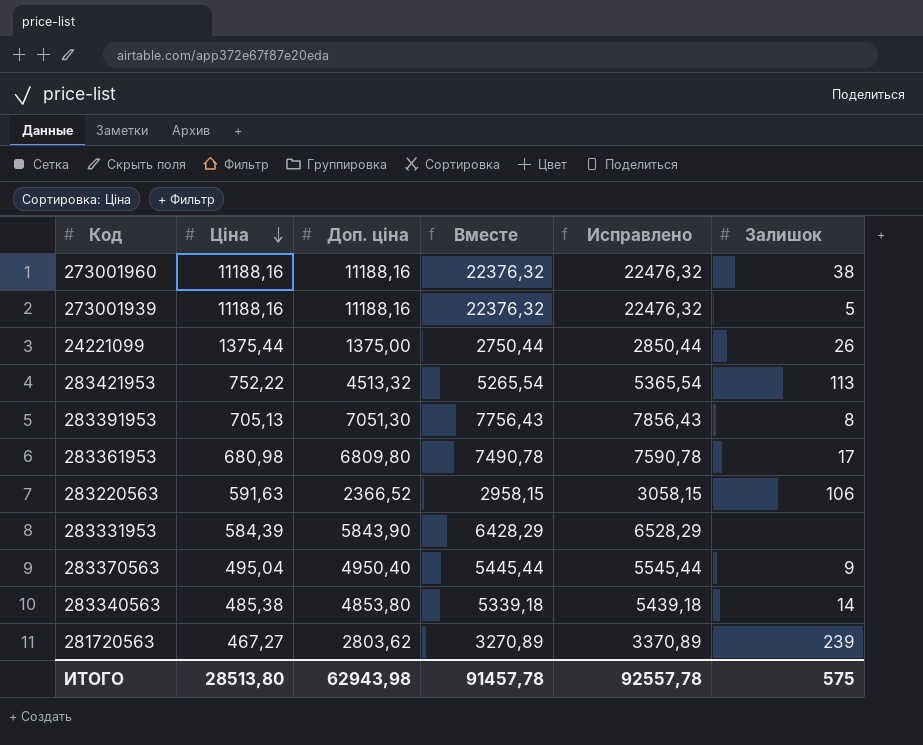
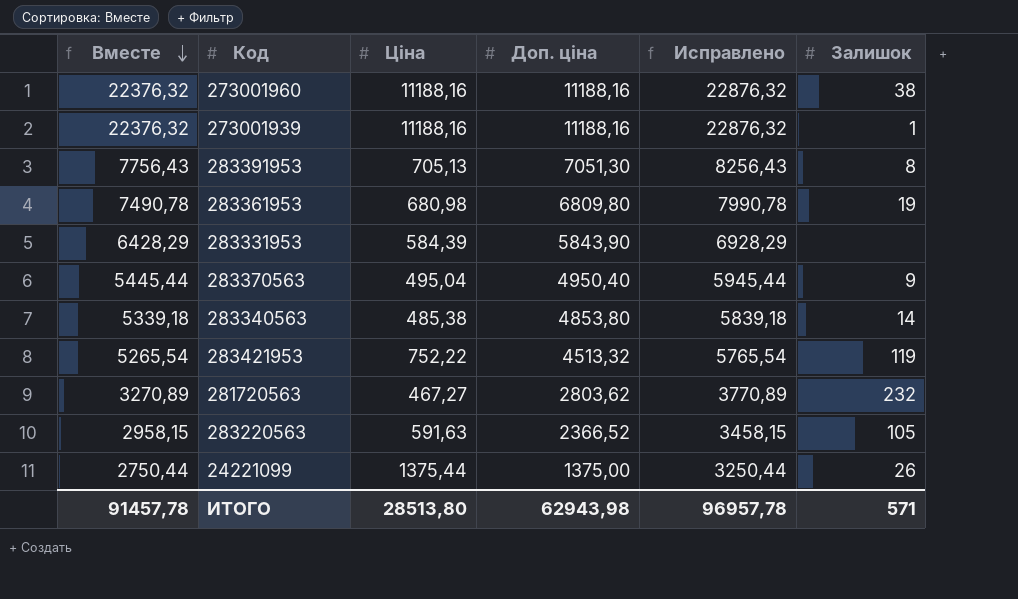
row order: Ціна descending -> Вместе descending
column Вместе | position: 4 -> 1
column Исправлено | formula: [Вместе] + 100 -> [Вместе] + 500
273001939 | Залишок: 5 -> 1
283361953 | Залишок: 17 -> 19
283421953 | Залишок: 113 -> 119
281720563 | Залишок: 239 -> 232
283220563 | Залишок: 106 -> 105
ИТОГО | Исправлено: 92557,78 -> 96957,78
ИТОГО | Залишок: 575 -> 571

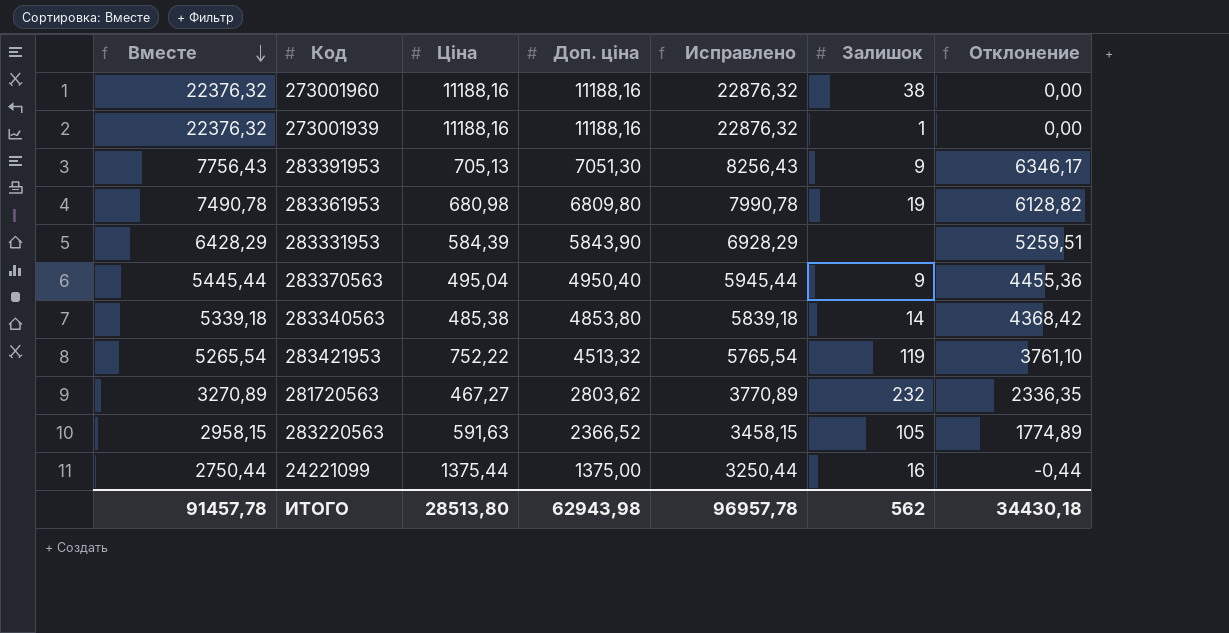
column Отклонение | formula: none -> [Доп. ціна] - [Ціна]
283391953 | Залишок: 8 -> 9
24221099 | Залишок: 26 -> 16
ИТОГО | Залишок: 571 -> 562

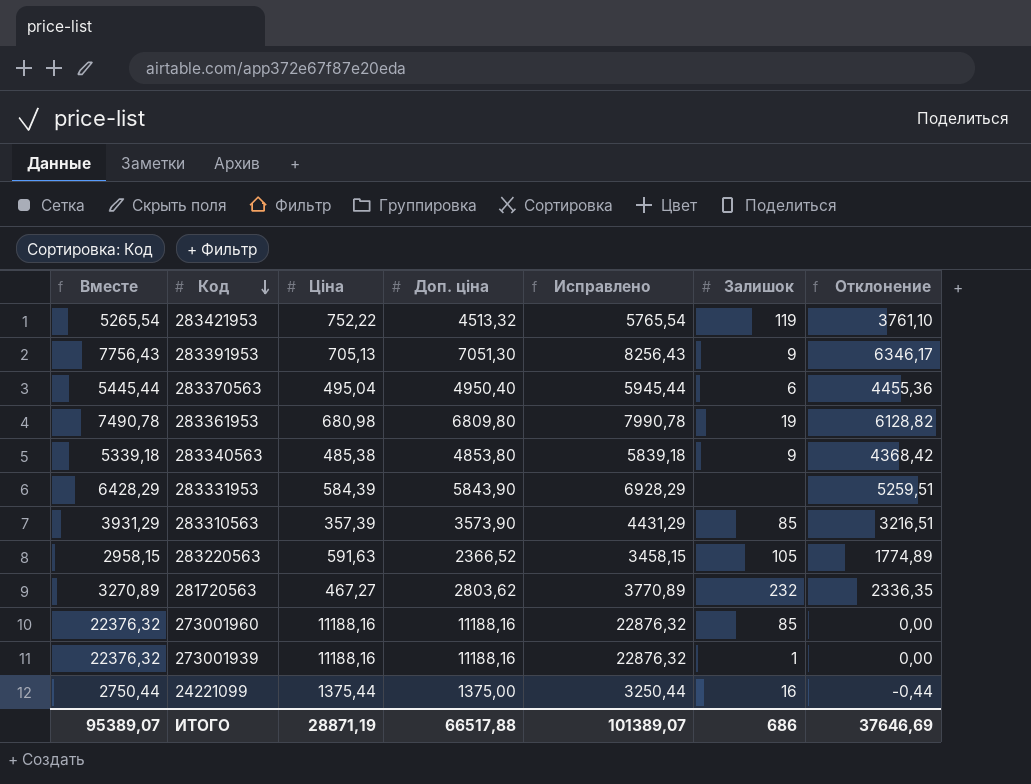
row order: Вместе descending -> Код descending
283370563 | Залишок: 9 -> 6
283340563 | Залишок: 14 -> 9
row 283310563: none -> 3931,29 | 357,39 | 3573,90 | 4431,29 | 85 | 3216,51
273001960 | Залишок: 38 -> 85
ИТОГО | Вместе: 91457,78 -> 95389,07
ИТОГО | Ціна: 28513,80 -> 28871,19
ИТОГО | Доп. ціна: 62943,98 -> 66517,88
ИТОГО | Исправлено: 96957,78 -> 101389,07
ИТОГО | Залишок: 562 -> 686
ИТОГО | Отклонение: 34430,18 -> 37646,69

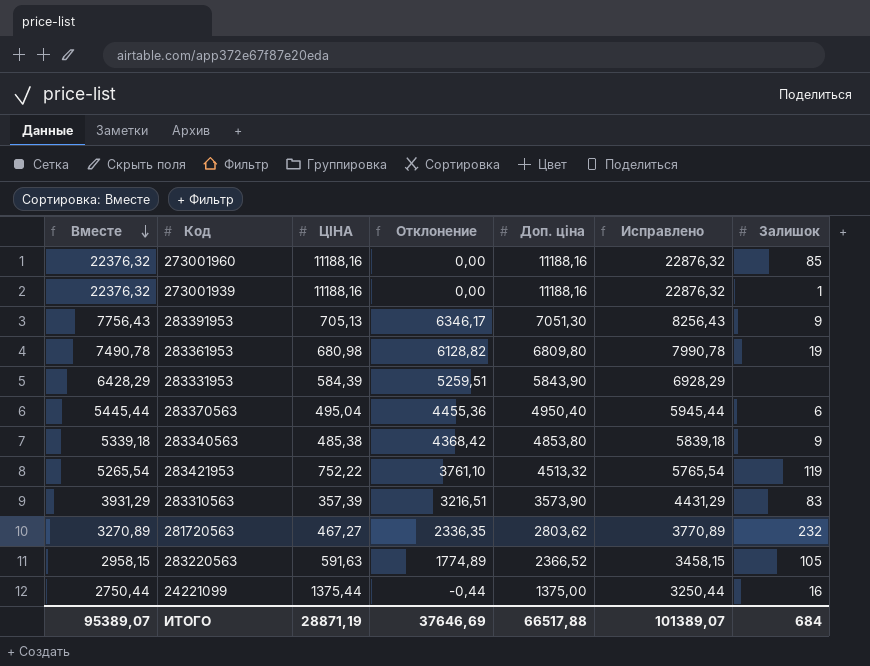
row order: Код descending -> Вместе descending
column name: Ціна -> ЦІНА
column Отклонение | position: 7 -> 4
283310563 | Залишок: 85 -> 83
ИТОГО | Залишок: 686 -> 684

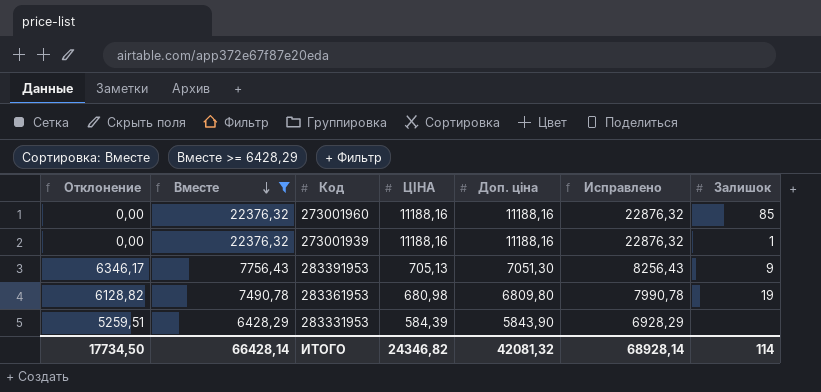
filter: none -> Вместе >= 6428,29
column Отклонение | position: 4 -> 1
ИТОГО | Отклонение: 37646,69 -> 17734,50
ИТОГО | Вместе: 95389,07 -> 66428,14
ИТОГО | ЦІНА: 28871,19 -> 24346,82
ИТОГО | Доп. ціна: 66517,88 -> 42081,32
ИТОГО | Исправлено: 101389,07 -> 68928,14
ИТОГО | Залишок: 684 -> 114

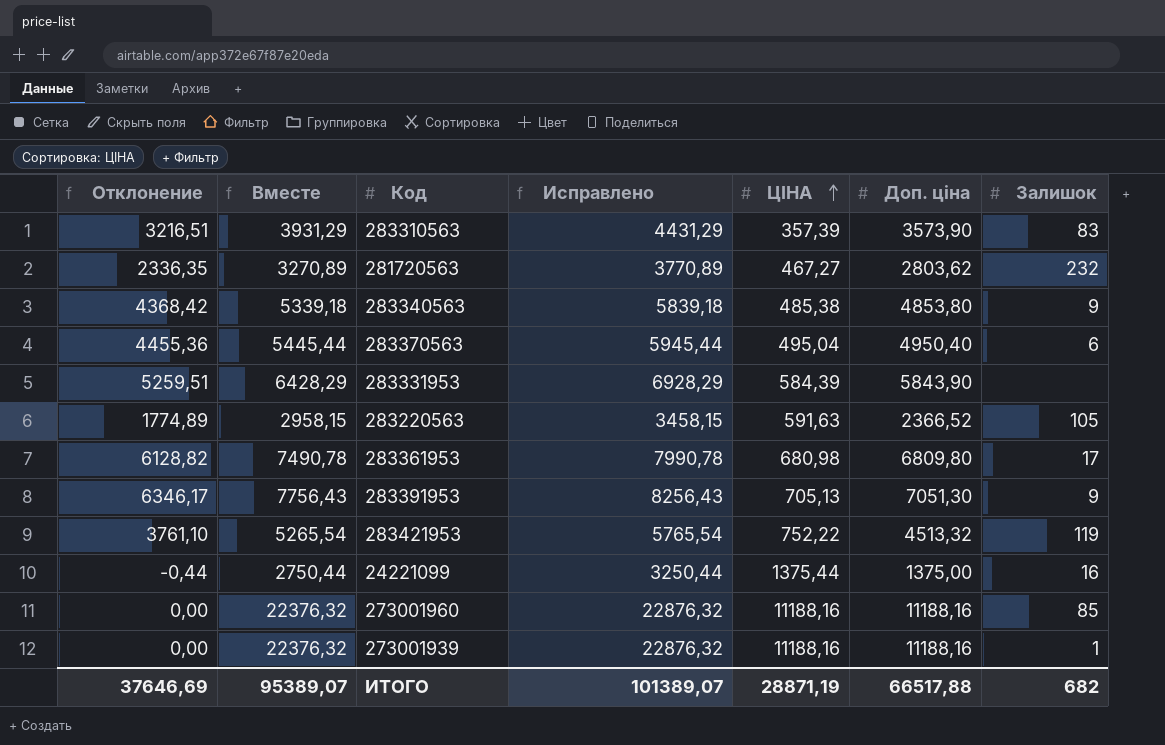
filter: Вместе >= 6428,29 -> none
row order: Вместе descending -> ЦІНА ascending
column Исправлено | position: 6 -> 4
283361953 | Залишок: 19 -> 17
ИТОГО | Отклонение: 17734,50 -> 37646,69
ИТОГО | Вместе: 66428,14 -> 95389,07
ИТОГО | Исправлено: 68928,14 -> 101389,07
ИТОГО | ЦІНА: 24346,82 -> 28871,19
ИТОГО | Доп. ціна: 42081,32 -> 66517,88
ИТОГО | Залишок: 114 -> 682

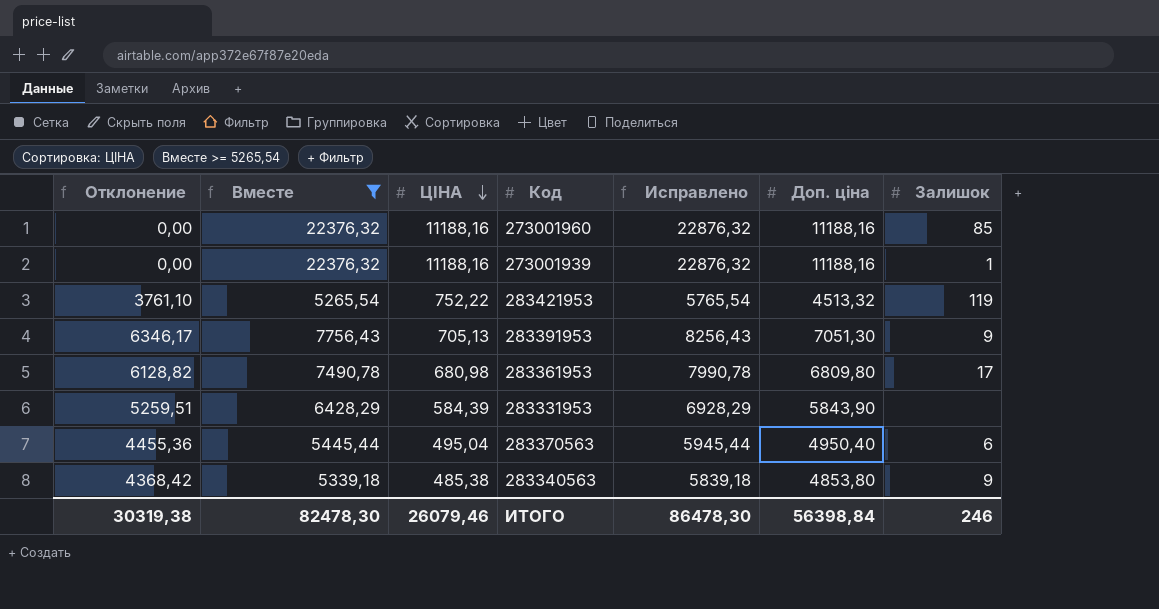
filter: none -> Вместе >= 5265,54
row order: ЦІНА ascending -> ЦІНА descending
column ЦІНА | position: 5 -> 3
ИТОГО | Отклонение: 37646,69 -> 30319,38
ИТОГО | Вместе: 95389,07 -> 82478,30
ИТОГО | ЦІНА: 28871,19 -> 26079,46
ИТОГО | Исправлено: 101389,07 -> 86478,30
ИТОГО | Доп. ціна: 66517,88 -> 56398,84
ИТОГО | Залишок: 682 -> 246

